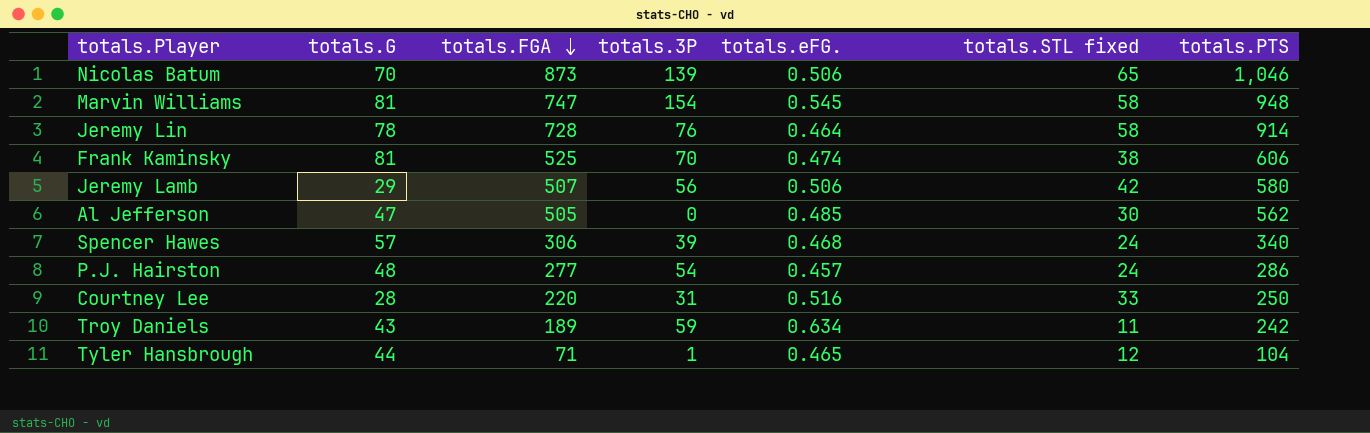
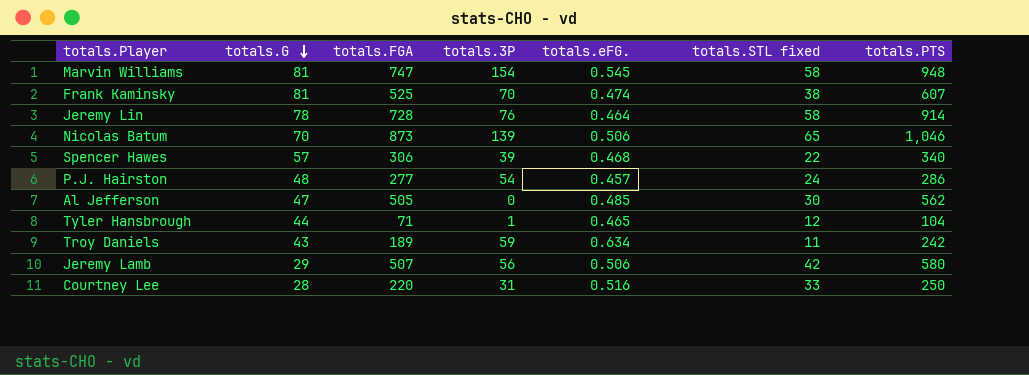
row order: totals.FGA descending -> totals.G descending
Frank Kaminsky | totals.PTS: 606 -> 607
Spencer Hawes | totals.STL fixed: 24 -> 22

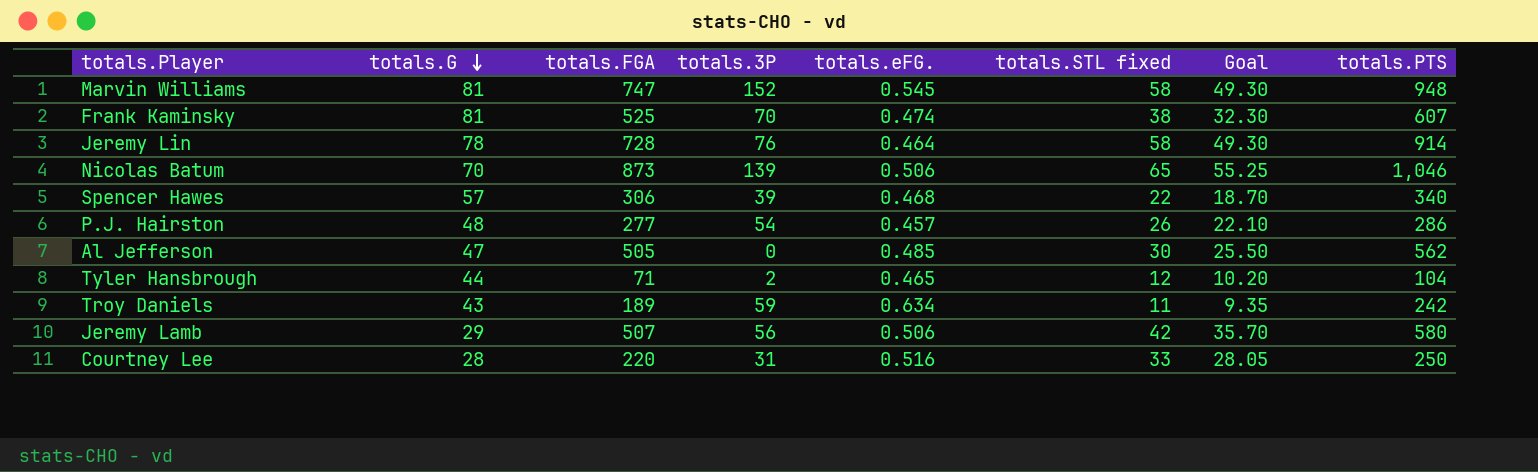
column Goal | formula: none -> [totals.STL fixed] * 0.85
Marvin Williams | totals.3P: 154 -> 152
P.J. Hairston | totals.STL fixed: 24 -> 26
Tyler Hansbrough | totals.3P: 1 -> 2

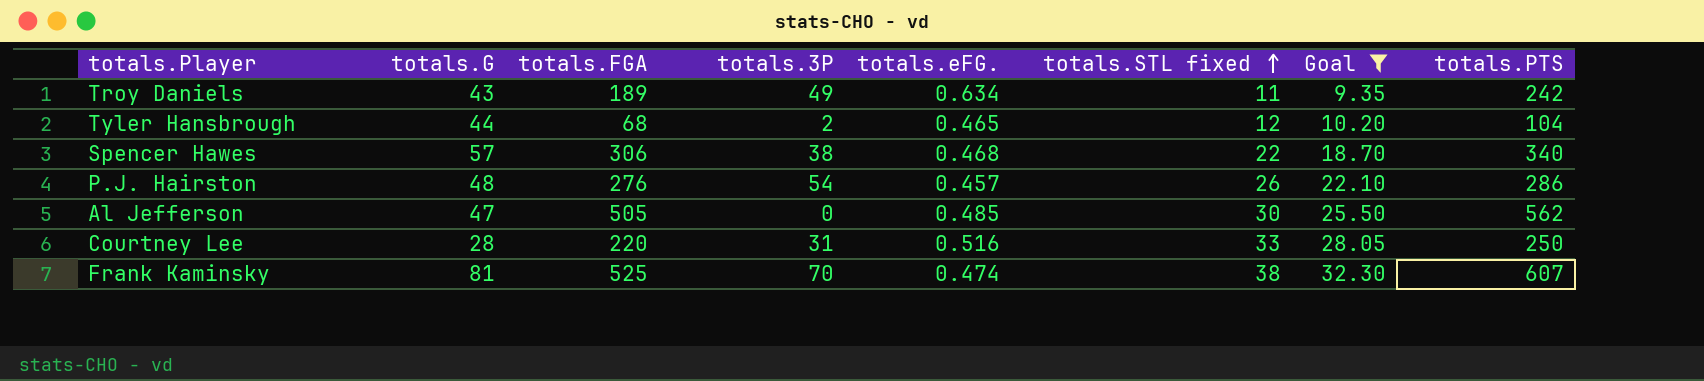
filter: none -> Goal <= 32.30
row order: totals.G descending -> totals.STL fixed ascending
Troy Daniels | totals.3P: 59 -> 49
Tyler Hansbrough | totals.FGA: 71 -> 68
Spencer Hawes | totals.3P: 39 -> 38
P.J. Hairston | totals.FGA: 277 -> 276

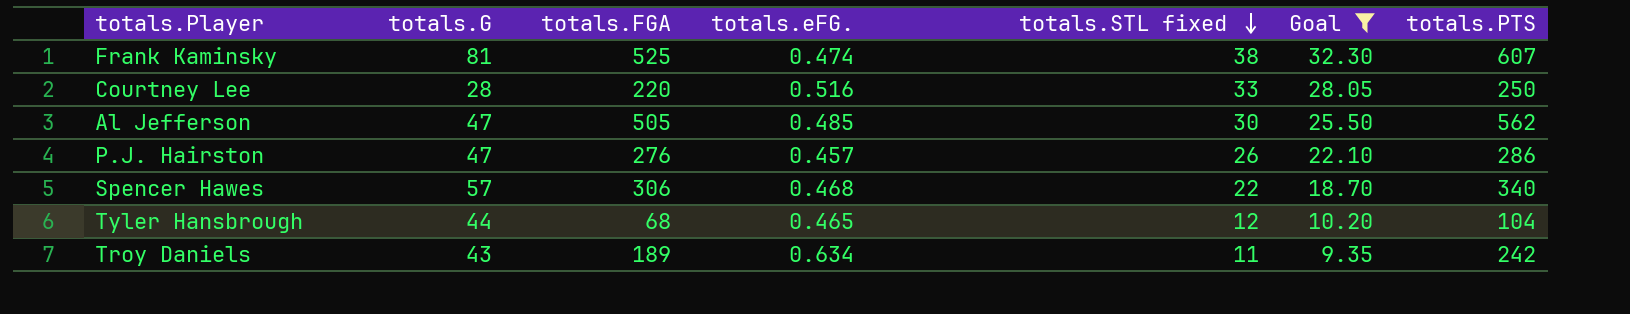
row order: totals.STL fixed ascending -> totals.STL fixed descending
column totals.3P | position: 4 -> none
P.J. Hairston | totals.G: 48 -> 47

